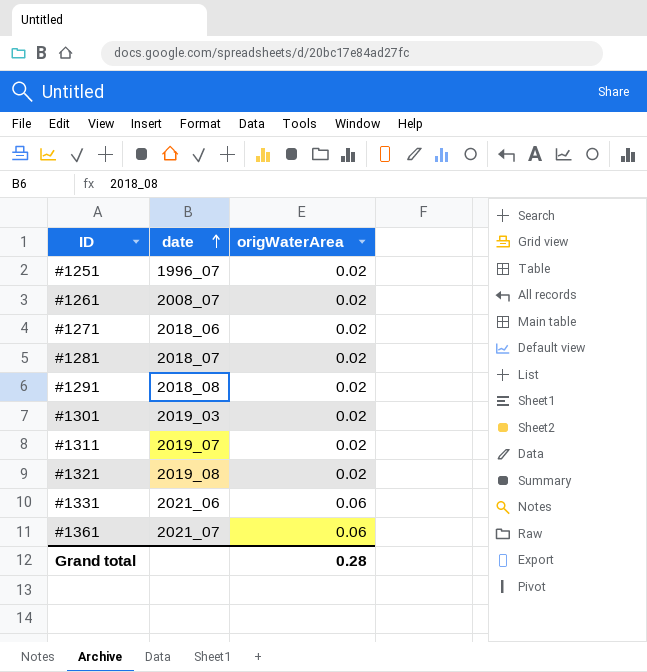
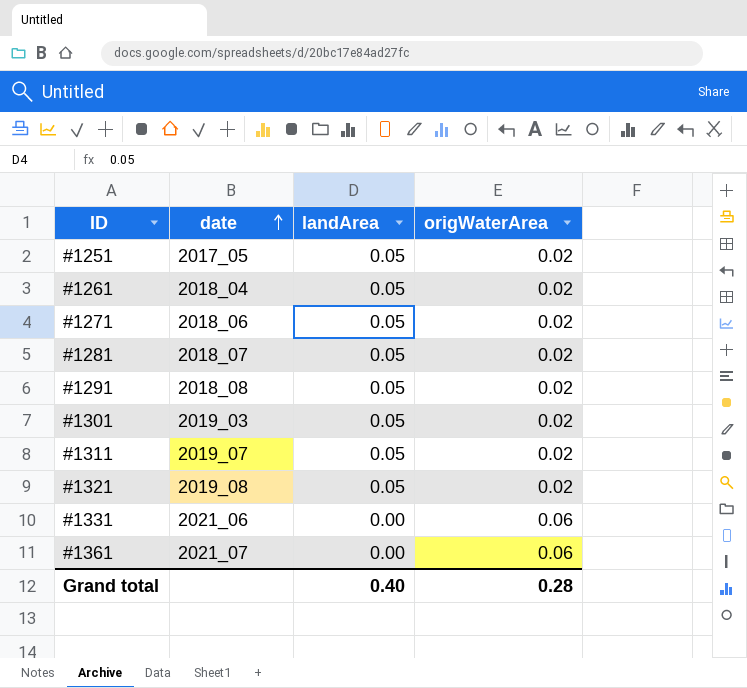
column landArea | position: none -> 3
#1251 | date: 1996_07 -> 2017_05
#1261 | date: 2008_07 -> 2018_04

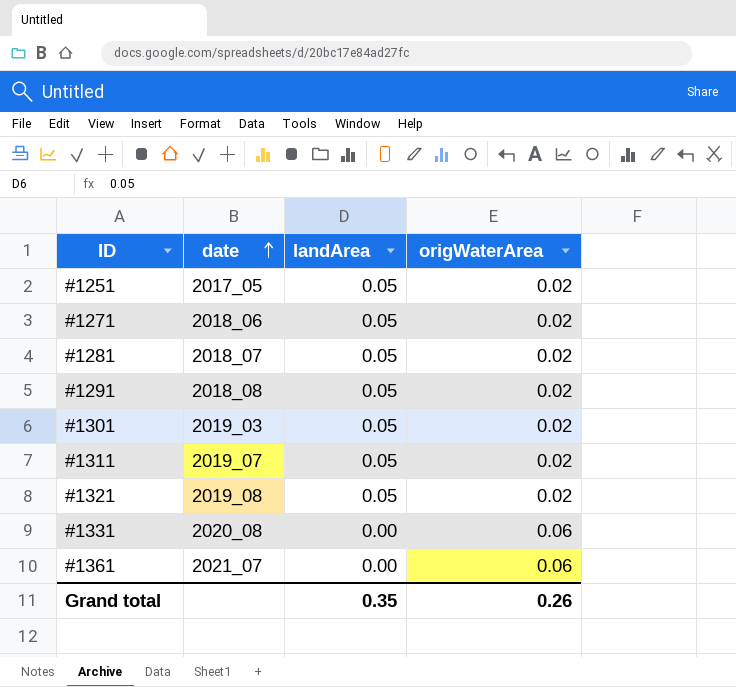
row #1261: 2018_04 | 0.05 | 0.02 -> none
#1331 | date: 2021_06 -> 2020_08
Grand total | landArea: 0.40 -> 0.35
Grand total | origWaterArea: 0.28 -> 0.26

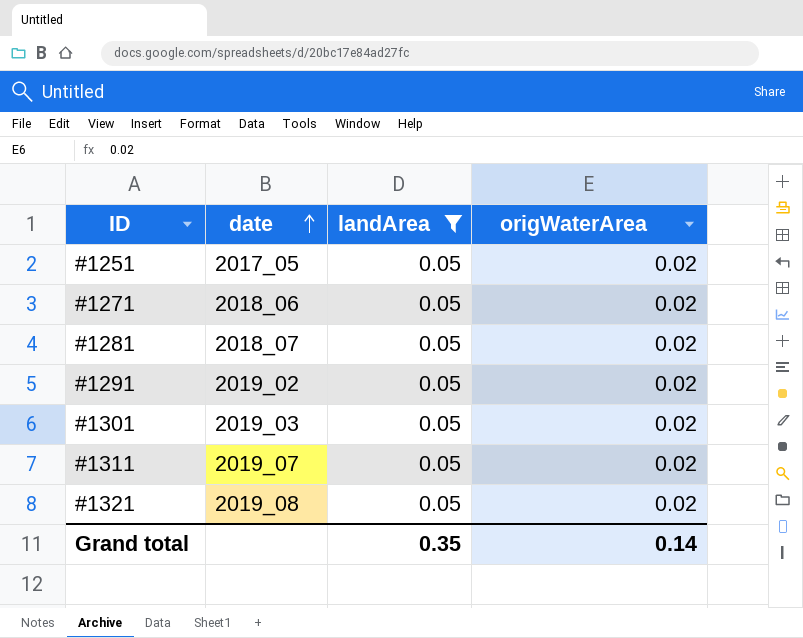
filter: none -> landArea = 0.05
#1291 | date: 2018_08 -> 2019_02
Grand total | origWaterArea: 0.26 -> 0.14

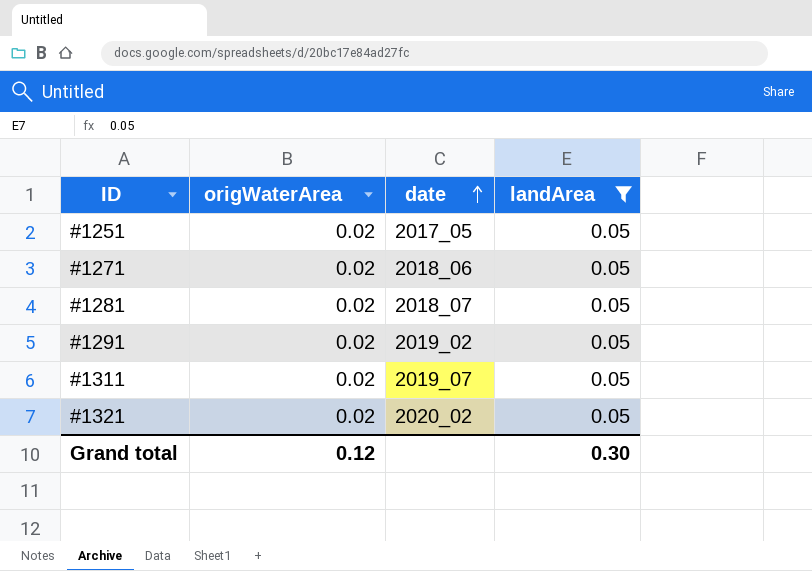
column origWaterArea | position: 4 -> 2
row #1301: 2019_03 | 0.05 | 0.02 -> none
#1321 | date: 2019_08 -> 2020_02
Grand total | origWaterArea: 0.14 -> 0.12
Grand total | landArea: 0.35 -> 0.30

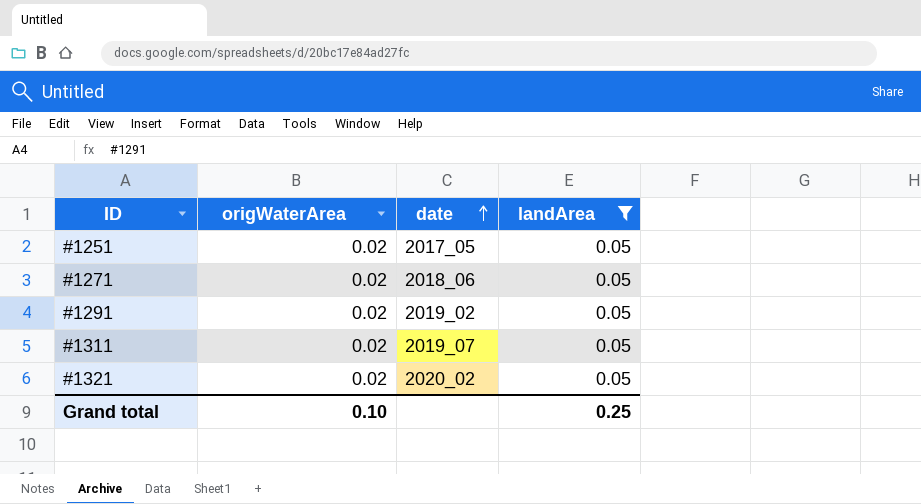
row #1281: 0.02 | 2018_07 | 0.05 -> none
Grand total | origWaterArea: 0.12 -> 0.10
Grand total | landArea: 0.30 -> 0.25

